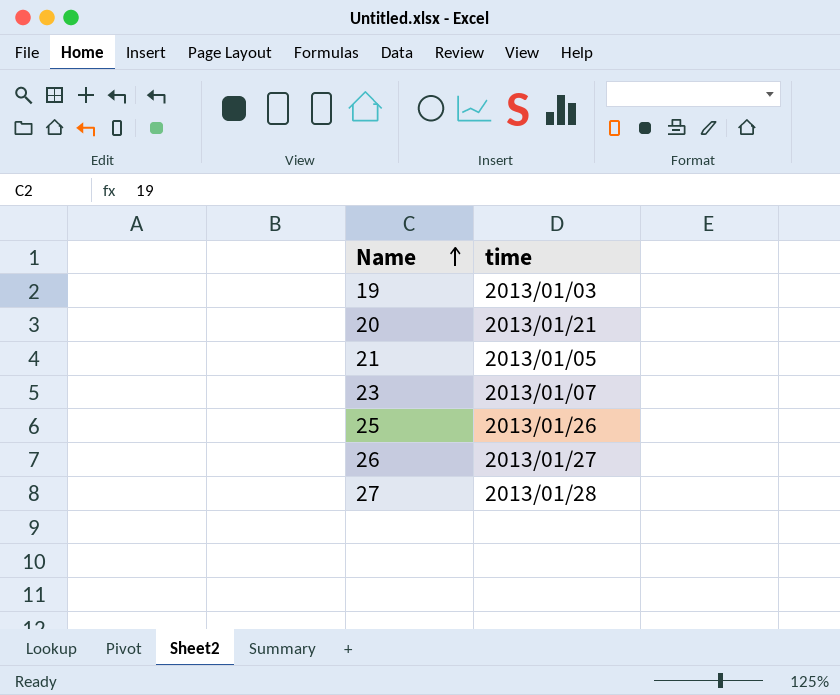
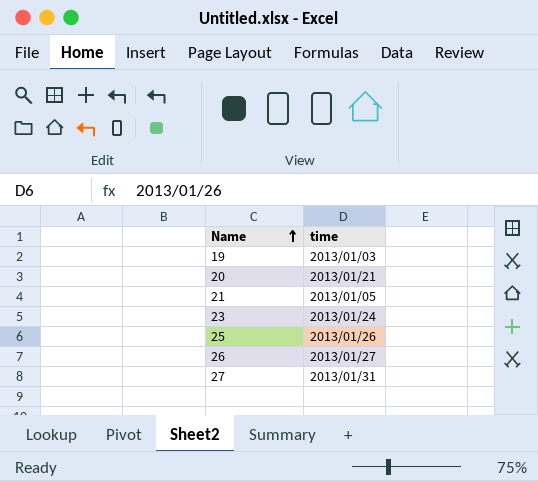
23 | time: 2013/01/07 -> 2013/01/24
27 | time: 2013/01/28 -> 2013/01/31

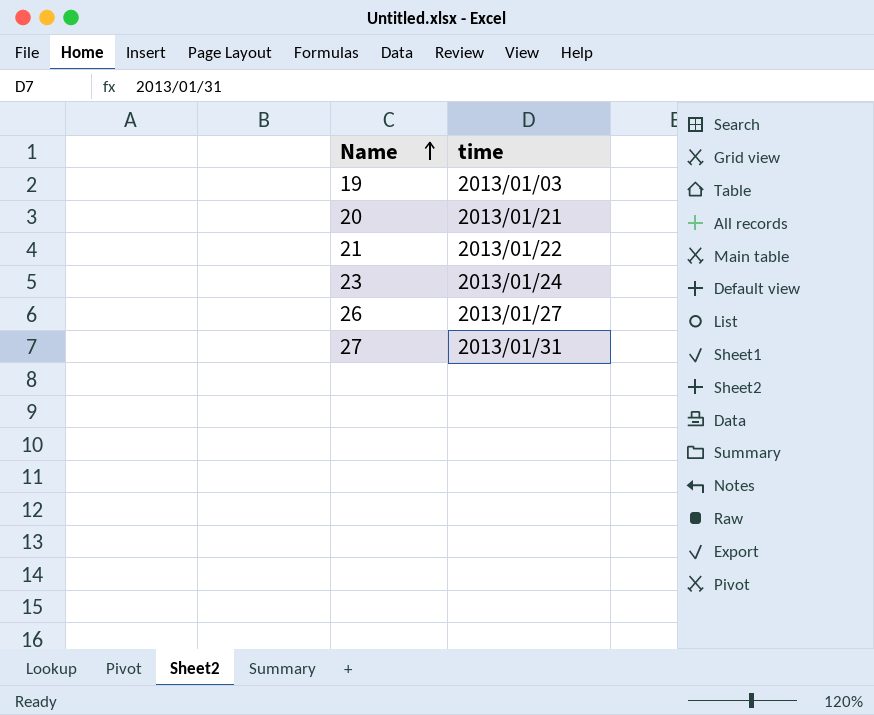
row 25: 2013/01/26 -> none
21 | time: 2013/01/05 -> 2013/01/22

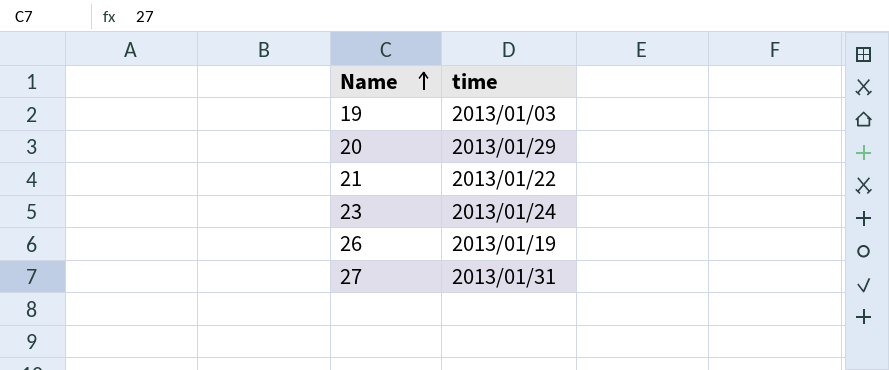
20 | time: 2013/01/21 -> 2013/01/29
26 | time: 2013/01/27 -> 2013/01/19

